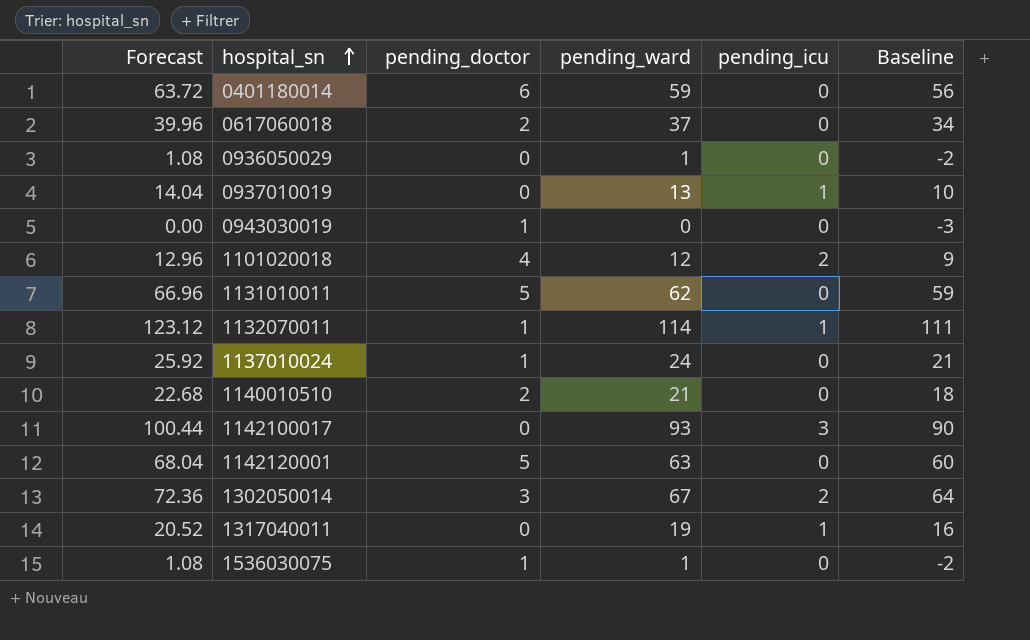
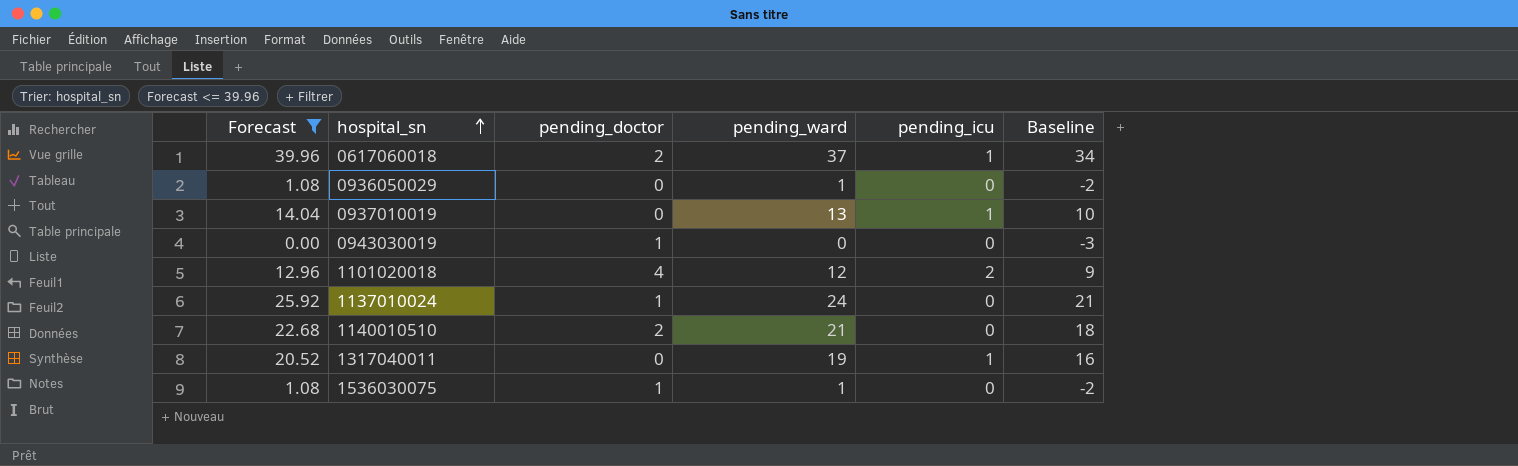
filter: none -> Forecast <= 39.96
0617060018 | pending_icu: 0 -> 1

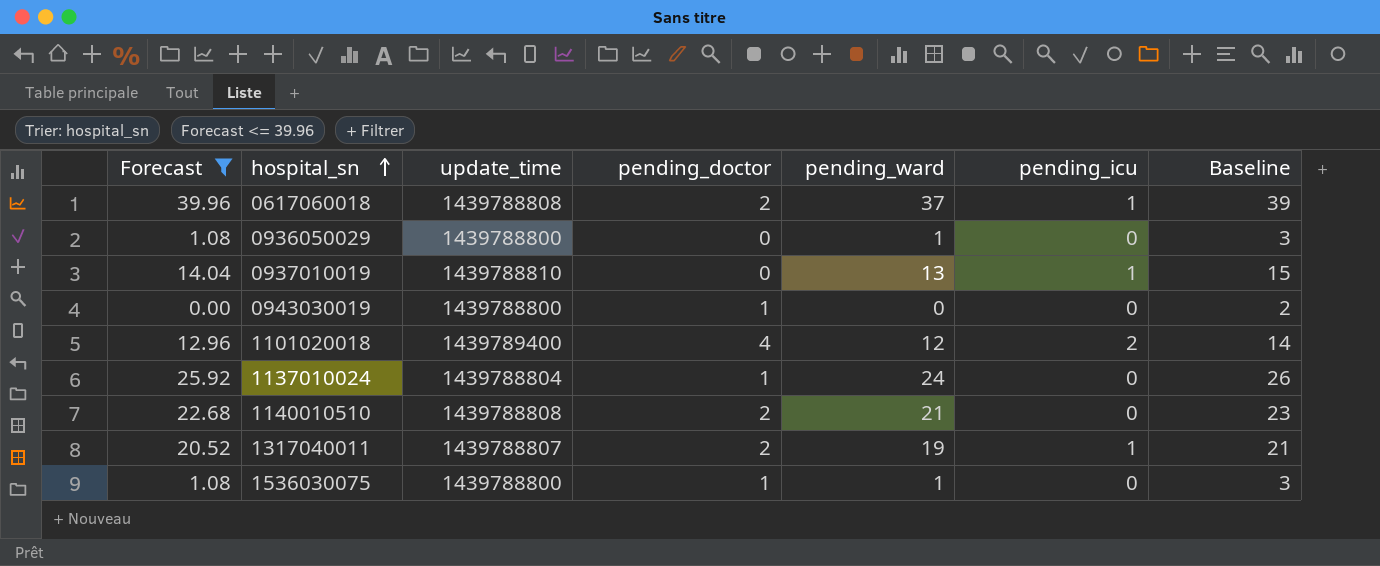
column update_time | position: none -> 3
column Baseline | formula: [pending_ward] - 3 -> [pending_ward] + 2
1317040011 | pending_doctor: 0 -> 2

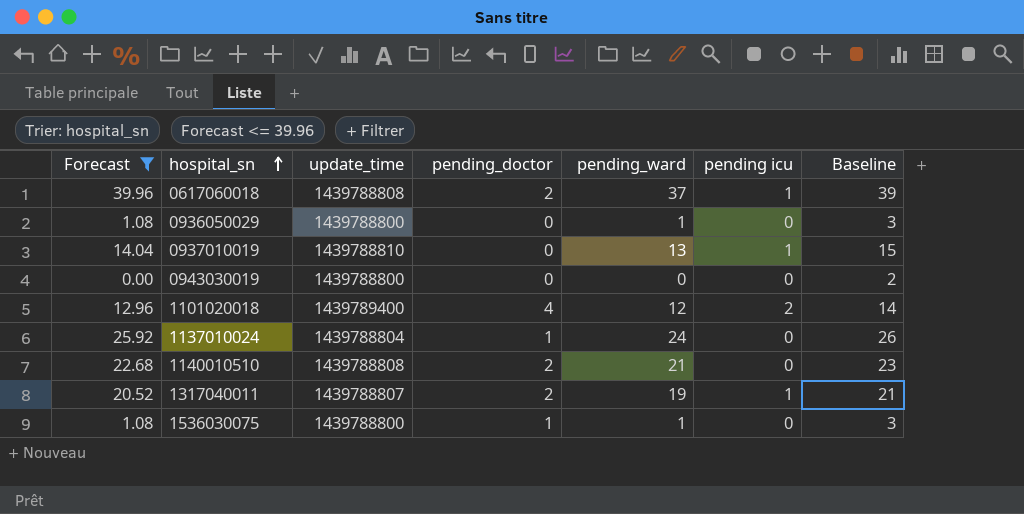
column name: pending_icu -> pending icu
0943030019 | pending_doctor: 1 -> 0

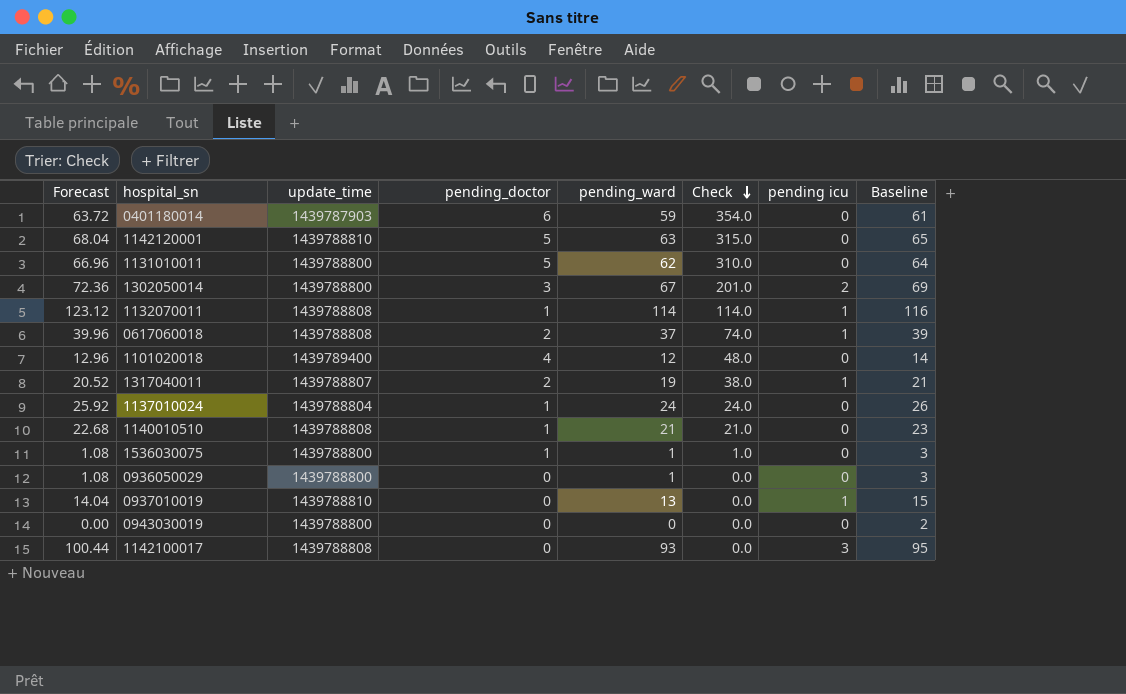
filter: Forecast <= 39.96 -> none
row order: hospital_sn ascending -> Check descending
column Check | formula: none -> [pending_doctor] * [pending_ward]
1101020018 | pending icu: 2 -> 0
1140010510 | pending_doctor: 2 -> 1

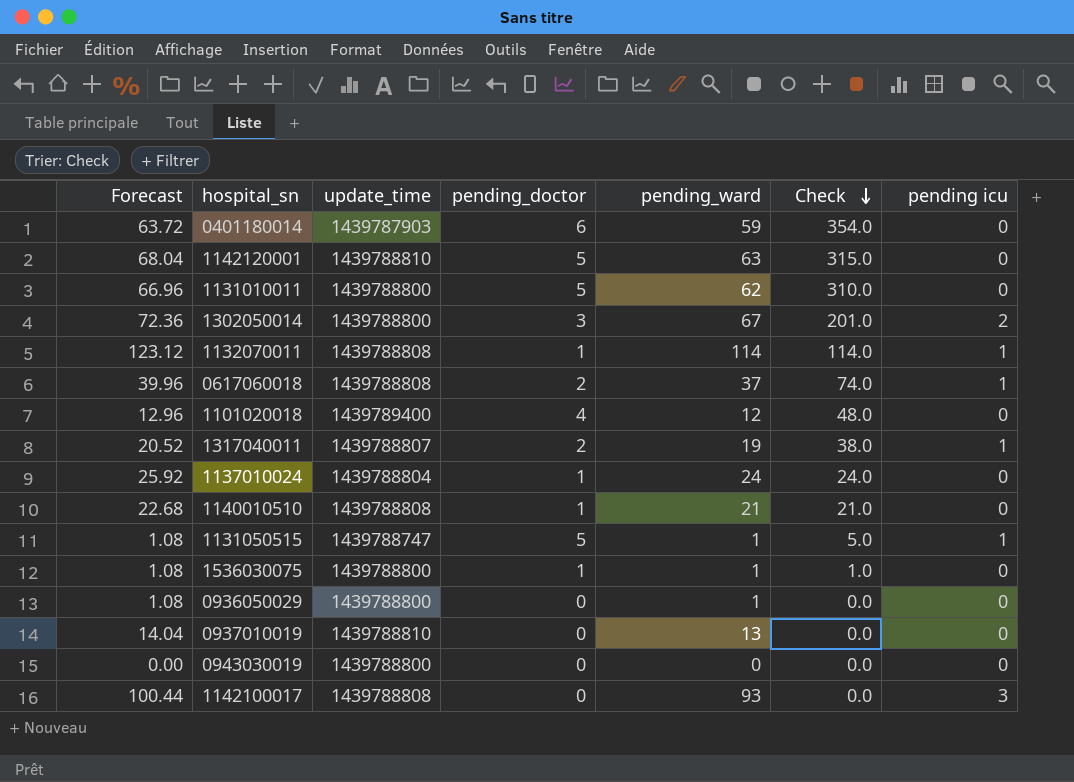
column Baseline | formula: [pending_ward] + 2 -> none
row 1131050515: none -> 1.08 | 1439788747 | 5 | 1 | 5.0 | 1
0937010019 | pending icu: 1 -> 0

